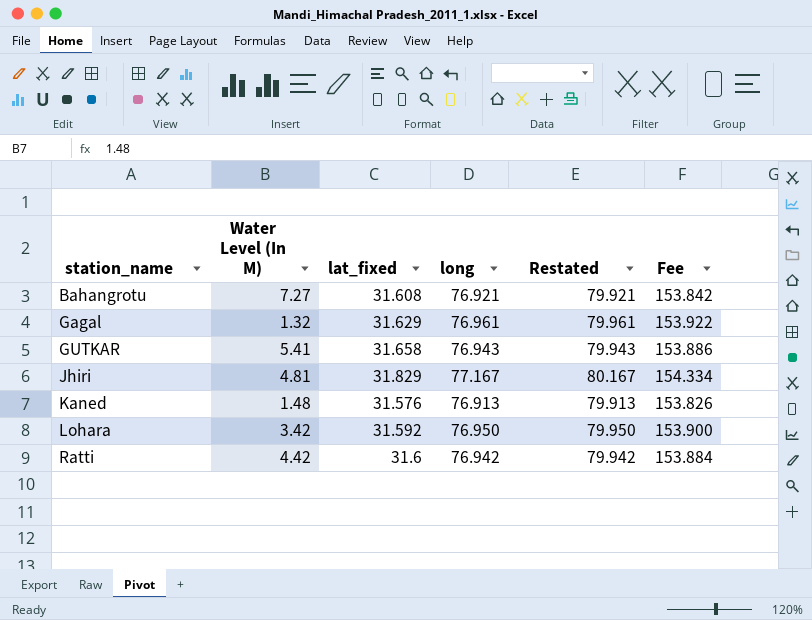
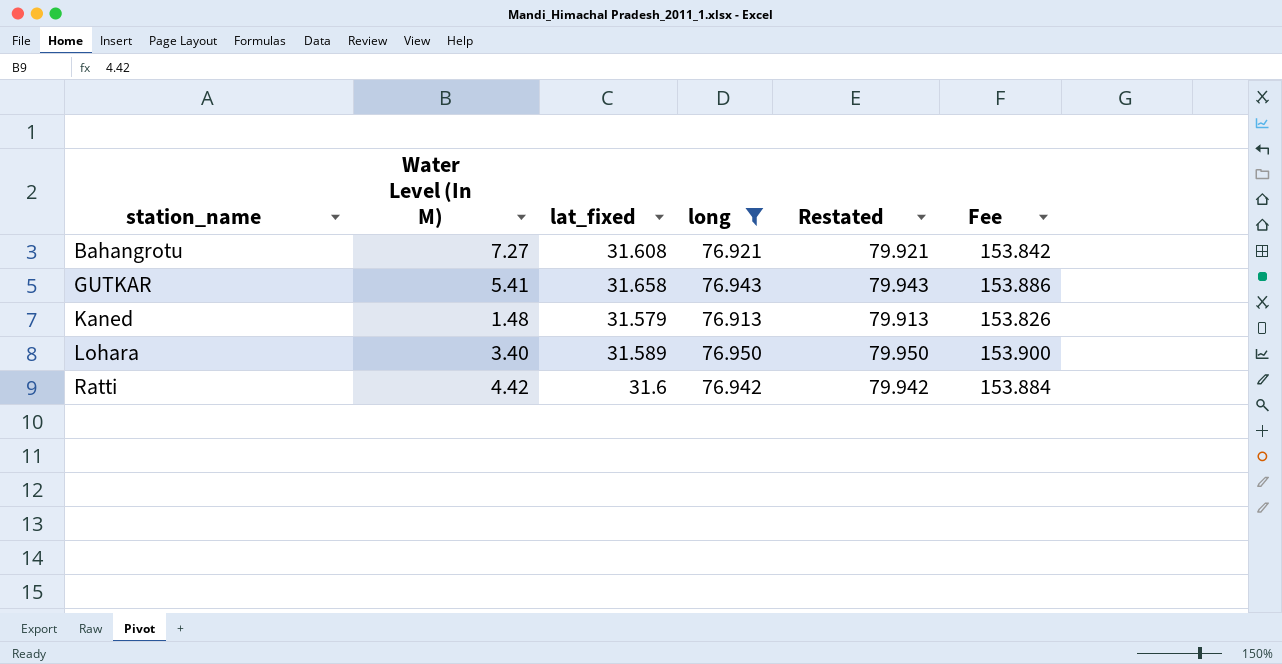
filter: none -> long <= 76.950
Kaned | lat_fixed: 31.576 -> 31.579
Lohara | Water Level (In M): 3.42 -> 3.40
Lohara | lat_fixed: 31.592 -> 31.589

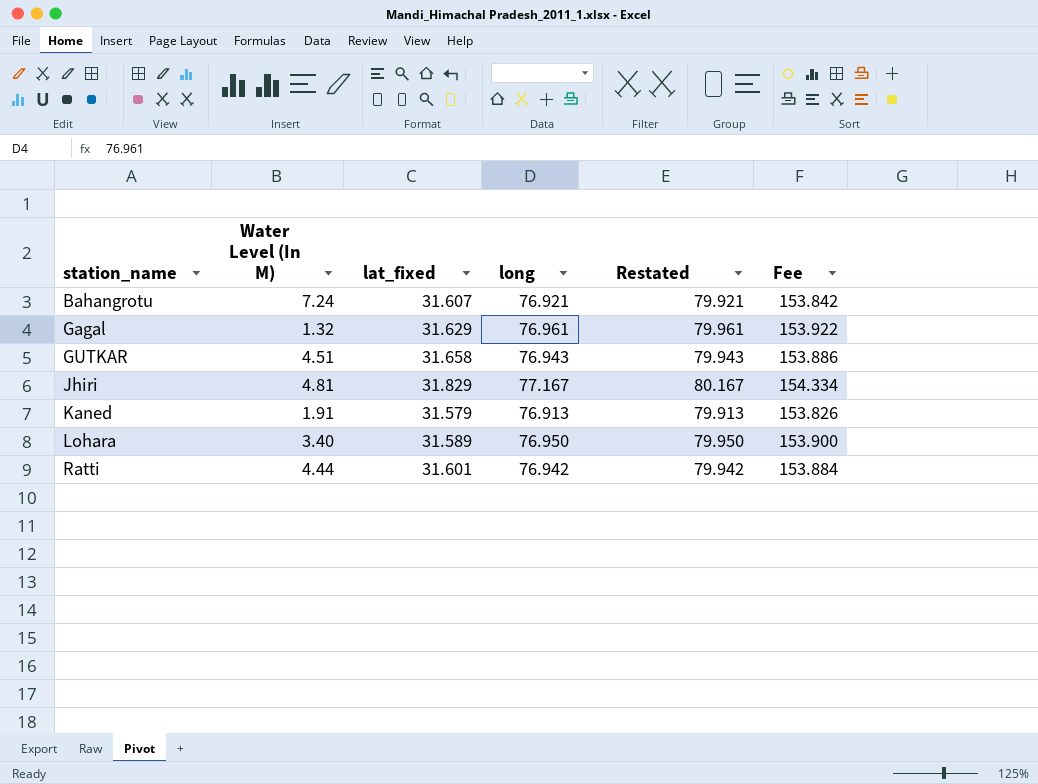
filter: long <= 76.950 -> none
Bahangrotu | Water Level (In M): 7.27 -> 7.24
Bahangrotu | lat_fixed: 31.608 -> 31.607
GUTKAR | Water Level (In M): 5.41 -> 4.51
Kaned | Water Level (In M): 1.48 -> 1.91
Ratti | Water Level (In M): 4.42 -> 4.44
Ratti | lat_fixed: 31.6 -> 31.601

